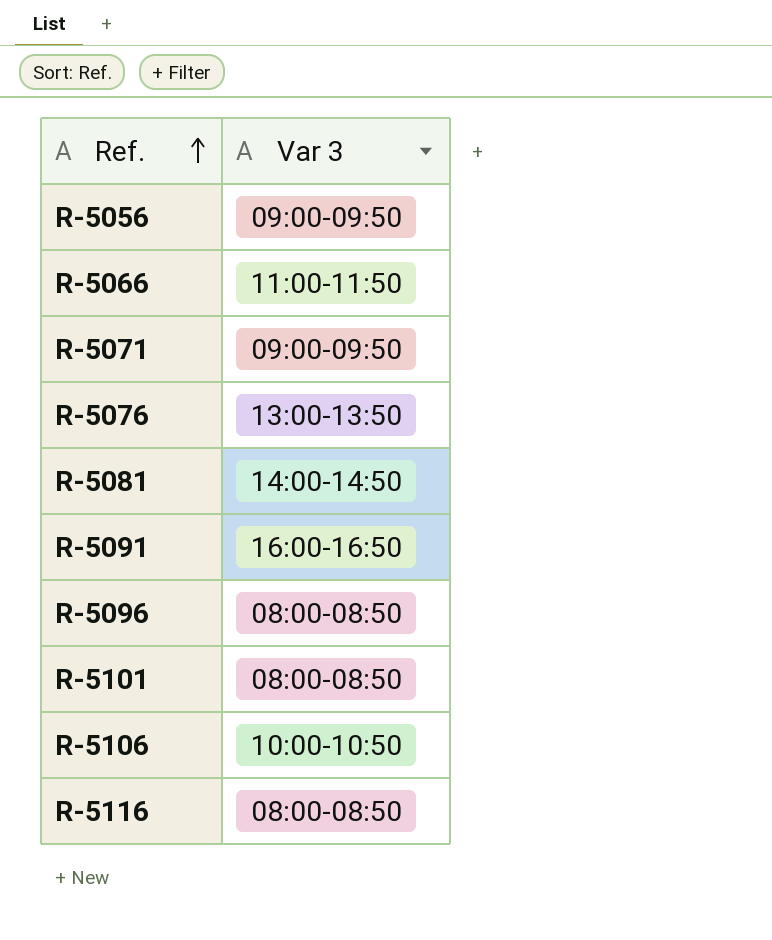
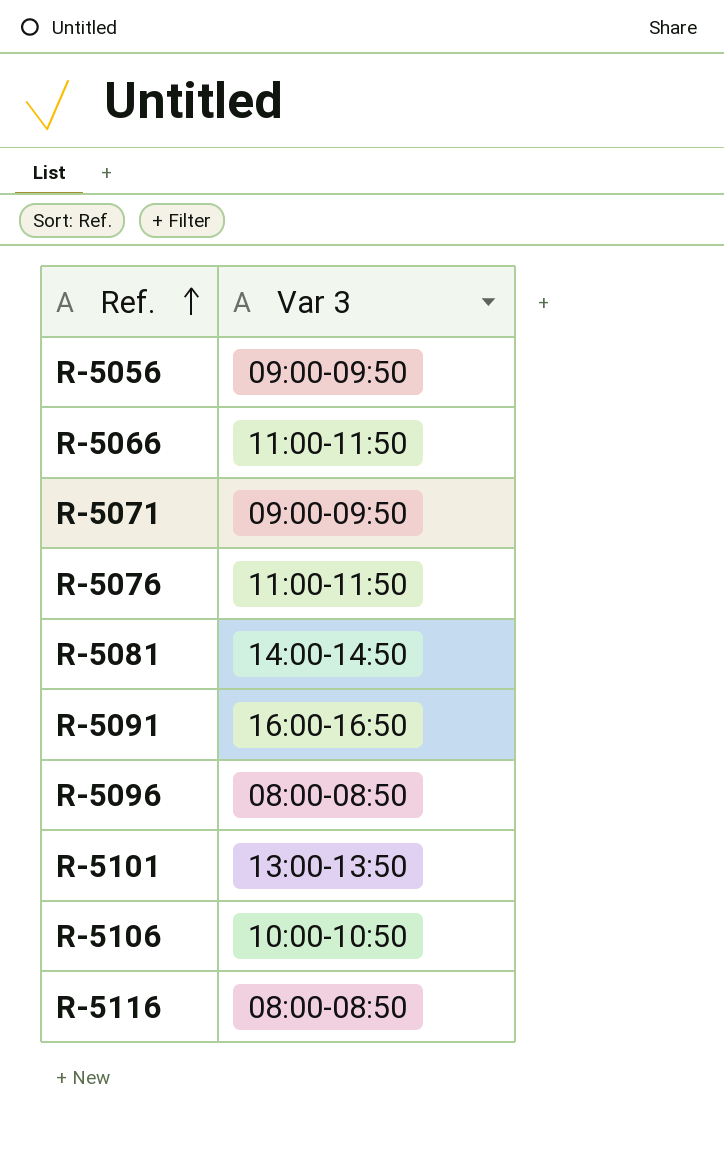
R-5076 | Var 3: 13:00-13:50 -> 11:00-11:50
R-5101 | Var 3: 08:00-08:50 -> 13:00-13:50

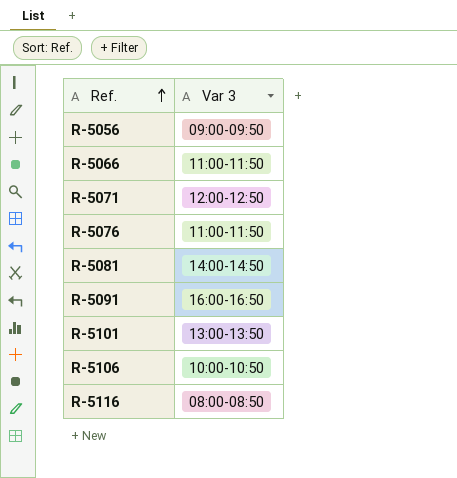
row R-5096: 08:00-08:50 -> none
R-5071 | Var 3: 09:00-09:50 -> 12:00-12:50

